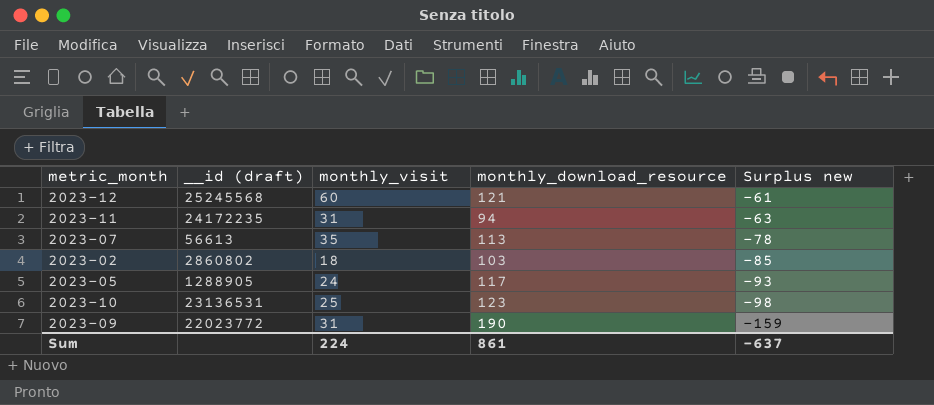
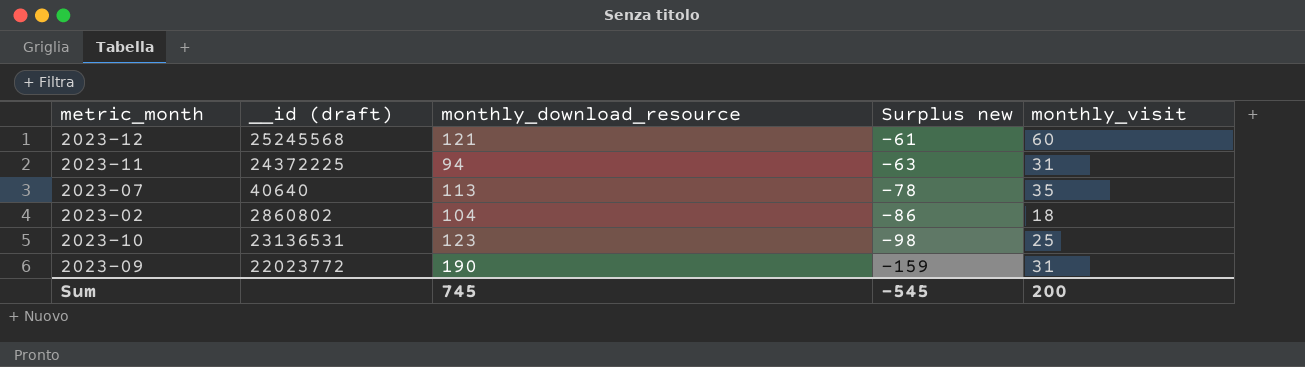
column monthly_visit | position: 3 -> 5
row 2023-05: 1288905 | 24 | 117 | -93 -> none
2023-11 | __id (draft): 24172235 -> 24372225
2023-07 | __id (draft): 56613 -> 40640
2023-02 | monthly_download_resource: 103 -> 104
2023-02 | Surplus new: -85 -> -86
Sum | monthly_download_resource: 861 -> 745
Sum | Surplus new: -637 -> -545
Sum | monthly_visit: 224 -> 200

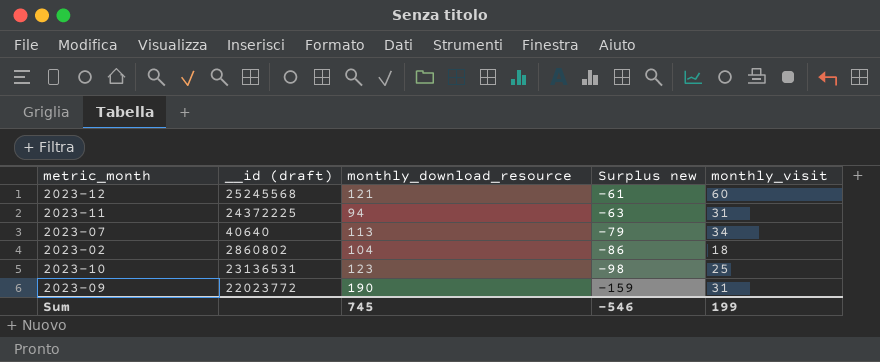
2023-07 | Surplus new: -78 -> -79
2023-07 | monthly_visit: 35 -> 34
Sum | Surplus new: -545 -> -546
Sum | monthly_visit: 200 -> 199

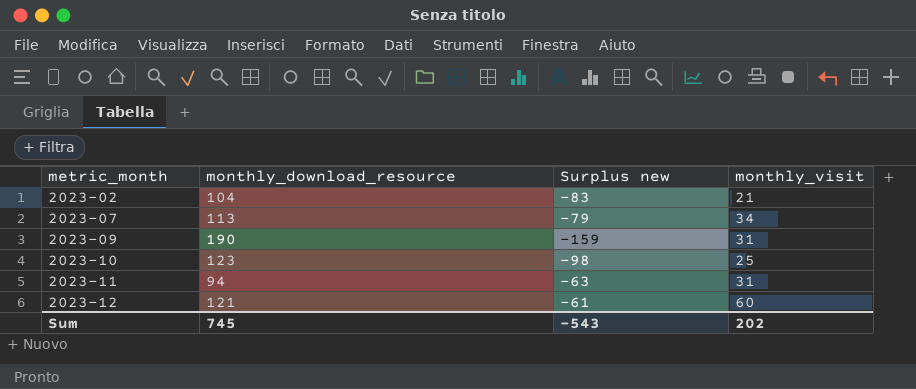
row order: Surplus new descending -> metric_month ascending
column __id (draft) | position: 2 -> none
2023-02 | Surplus new: -86 -> -83
2023-02 | monthly_visit: 18 -> 21
Sum | Surplus new: -546 -> -543
Sum | monthly_visit: 199 -> 202

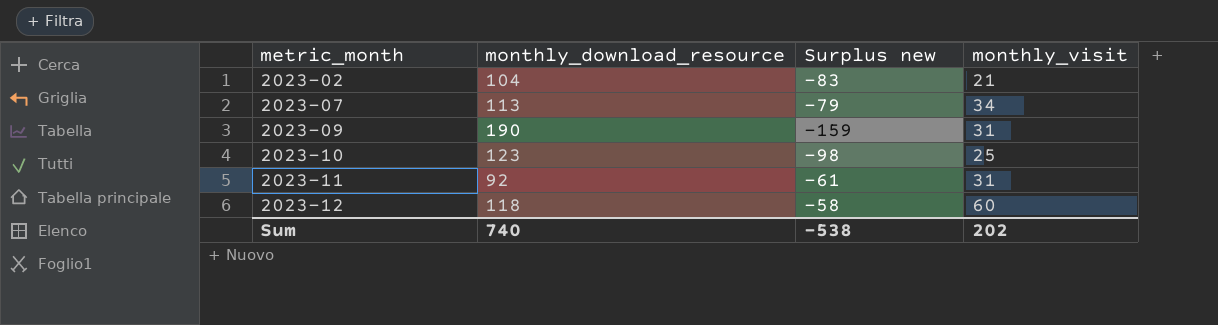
2023-11 | monthly_download_resource: 94 -> 92
2023-11 | Surplus new: -63 -> -61
2023-12 | monthly_download_resource: 121 -> 118
2023-12 | Surplus new: -61 -> -58
Sum | monthly_download_resource: 745 -> 740
Sum | Surplus new: -543 -> -538

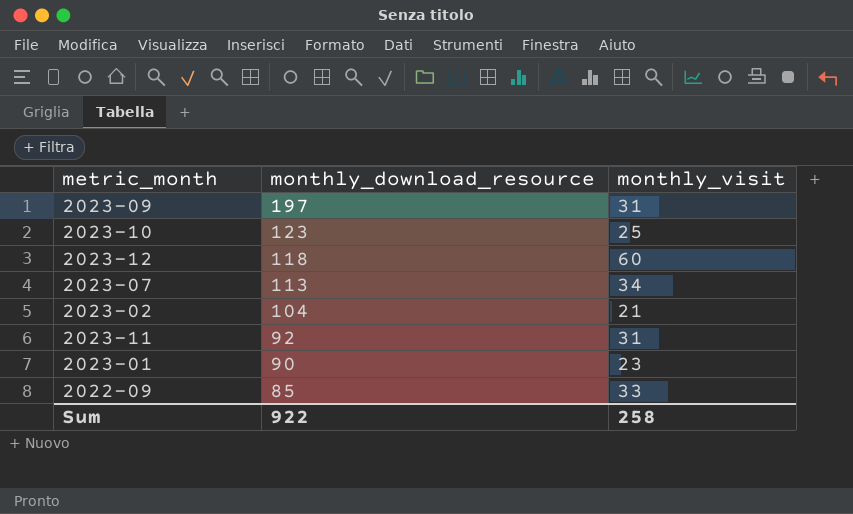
row order: metric_month ascending -> monthly_download_resource descending
column Surplus new | formula: [monthly_visit] - [monthly_download_resource] -> none
2023-09 | monthly_download_resource: 190 -> 197
row 2023-01: none -> 90 | 23
row 2022-09: none -> 85 | 33
Sum | monthly_download_resource: 740 -> 922
Sum | monthly_visit: 202 -> 258

